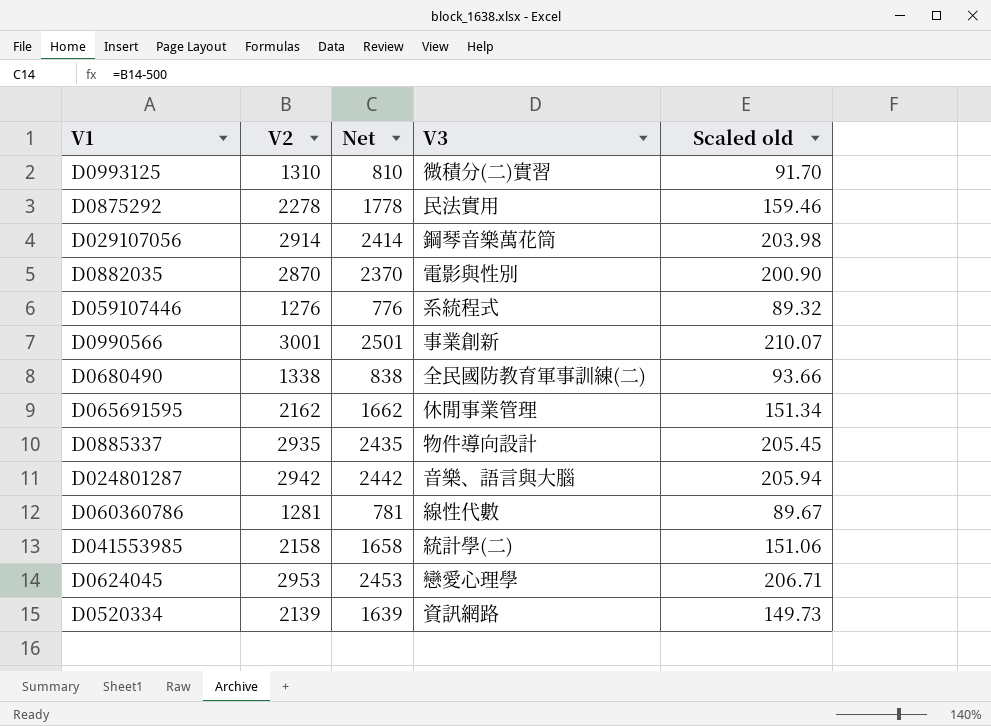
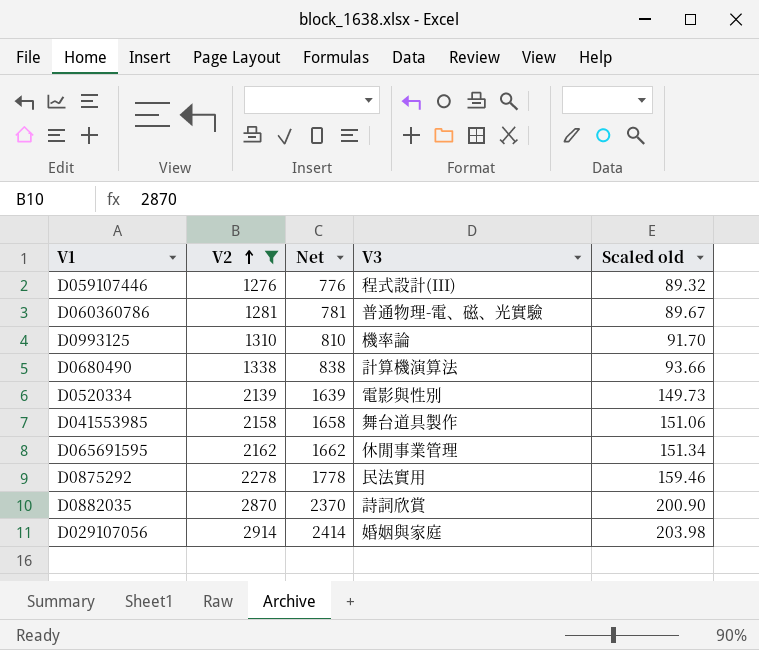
filter: none -> V2 <= 2914
row order: none -> V2 ascending
D059107446 | V3: 系統程式 -> 程式設計(III)
D060360786 | V3: 線性代數 -> 普通物理-電、磁、光實驗
D0993125 | V3: 微積分(二)實習 -> 機率論
D0680490 | V3: 全民國防教育軍事訓練(二) -> 計算機演算法
D0520334 | V3: 資訊網路 -> 電影與性別
D041553985 | V3: 統計學(二) -> 舞台道具製作
D0882035 | V3: 電影與性別 -> 詩詞欣賞
D029107056 | V3: 鋼琴音樂萬花筒 -> 婚姻與家庭

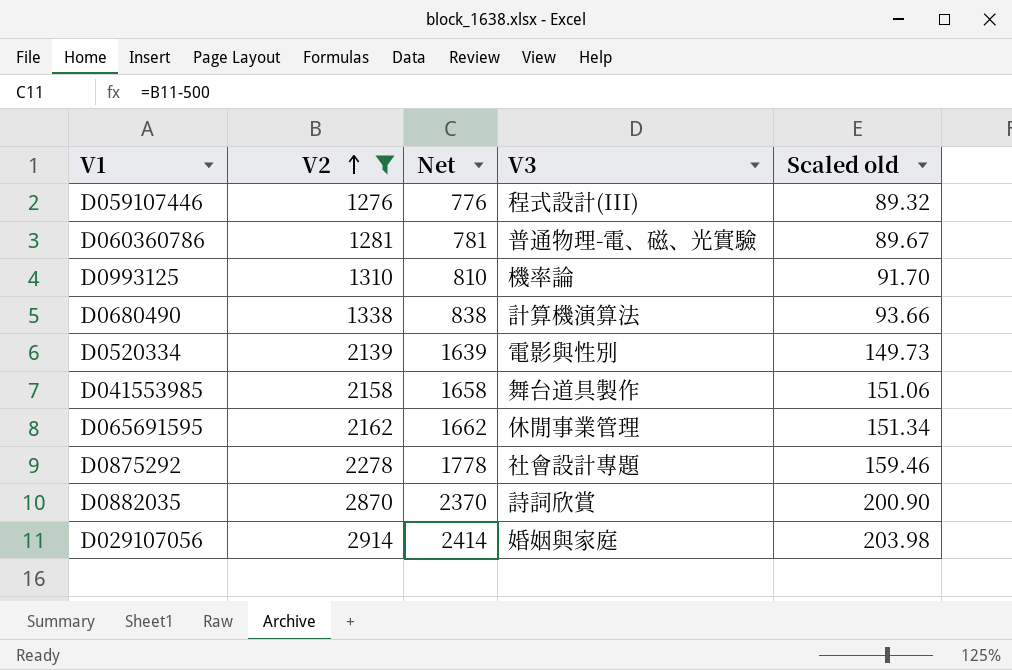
D0875292 | V3: 民法實用 -> 社會設計專題

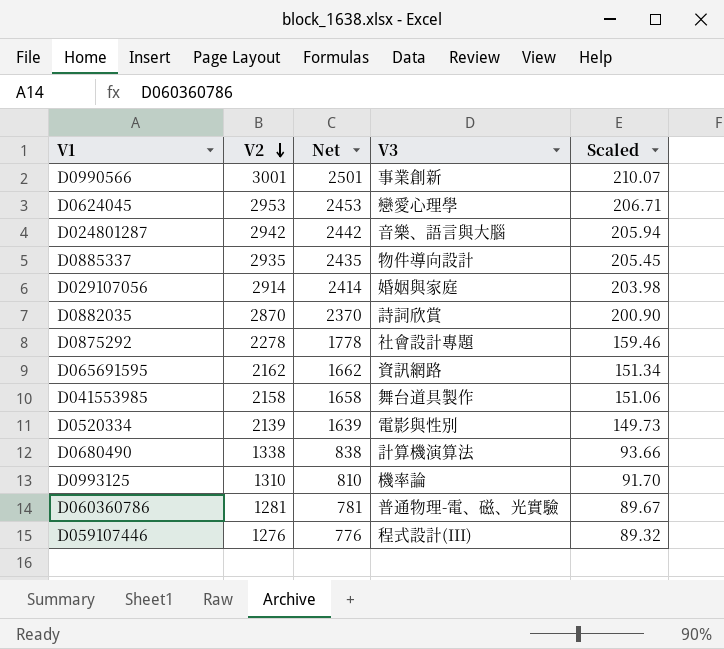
filter: V2 <= 2914 -> none
row order: V2 ascending -> V2 descending
column name: Scaled old -> Scaled
D065691595 | V3: 休閒事業管理 -> 資訊網路

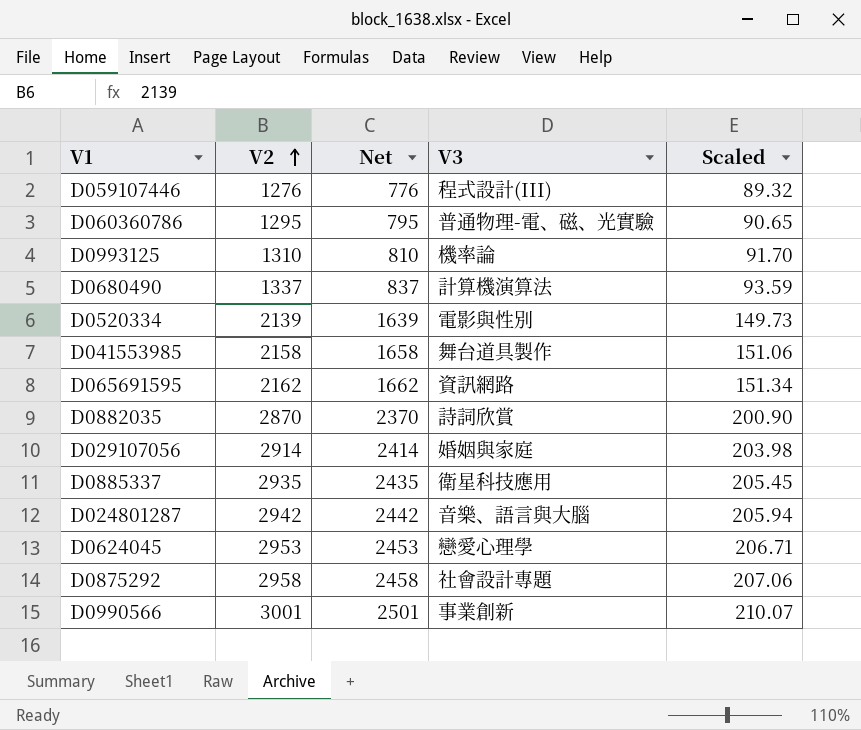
row order: V2 descending -> V2 ascending
D060360786 | V2: 1281 -> 1295
D060360786 | Net: 781 -> 795
D060360786 | Scaled: 89.67 -> 90.65
D0680490 | V2: 1338 -> 1337
D0680490 | Net: 838 -> 837
D0680490 | Scaled: 93.66 -> 93.59
D0885337 | V3: 物件導向設計 -> 衛星科技應用
D0875292 | V2: 2278 -> 2958
D0875292 | Net: 1778 -> 2458
D0875292 | Scaled: 159.46 -> 207.06

